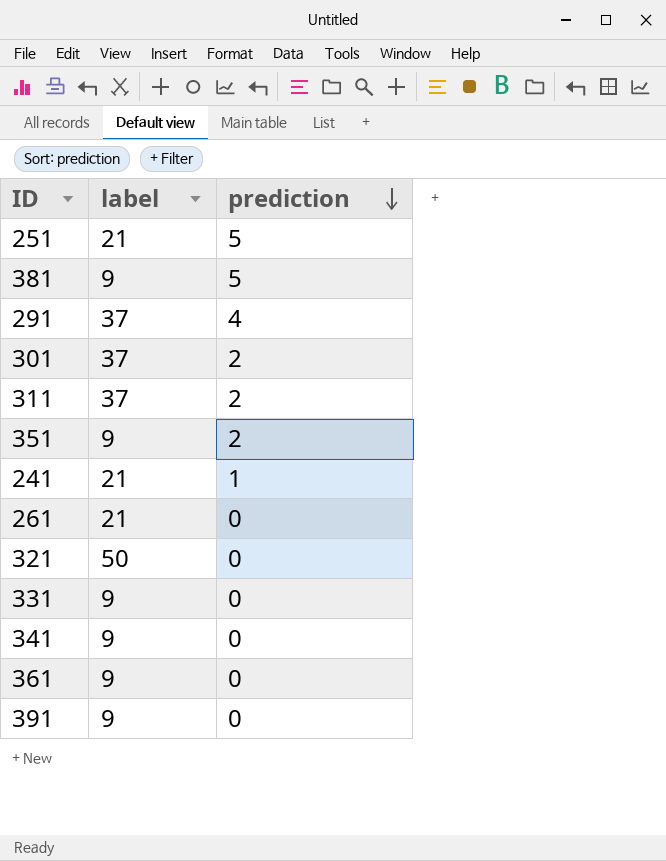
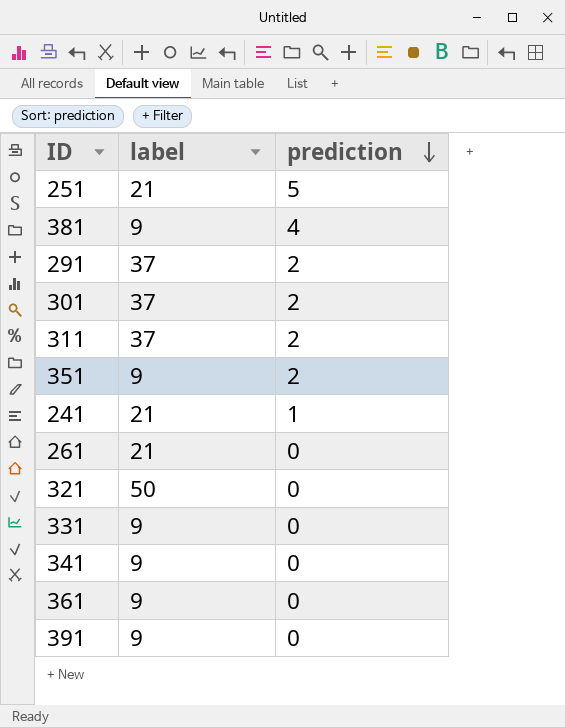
381 | prediction: 5 -> 4
291 | prediction: 4 -> 2

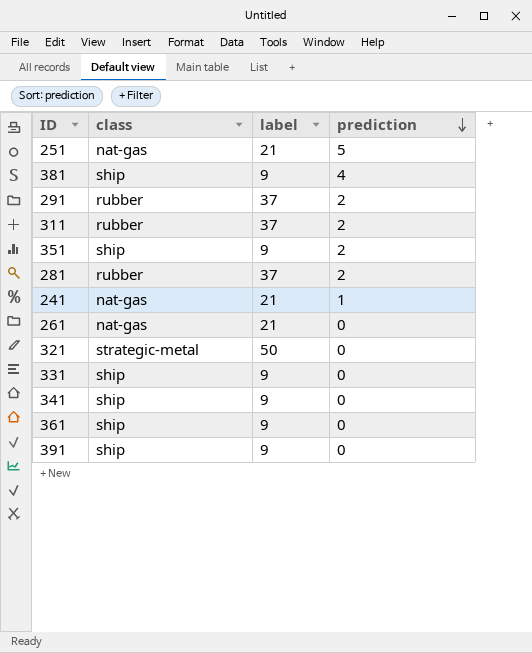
column class | position: none -> 2
row 301: 37 | 2 -> none
row 281: none -> rubber | 37 | 2

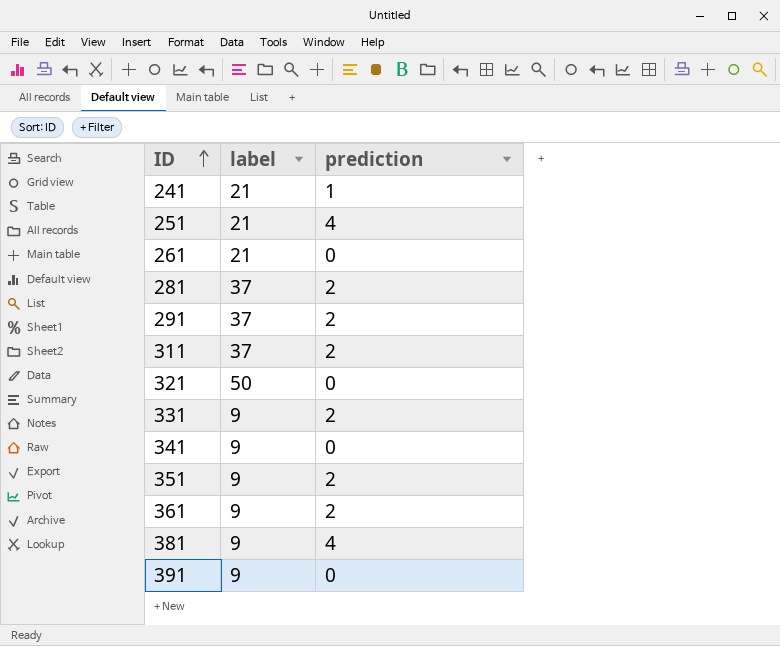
row order: prediction descending -> ID ascending
column class | position: 2 -> none
251 | prediction: 5 -> 4
331 | prediction: 0 -> 2
361 | prediction: 0 -> 2

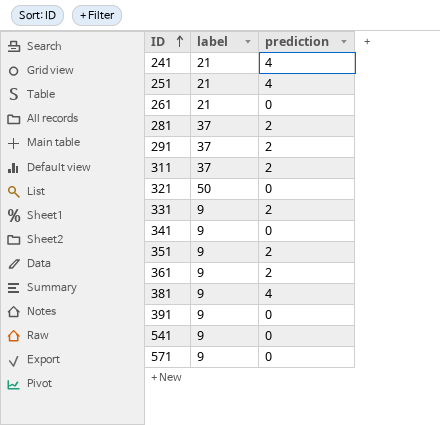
241 | prediction: 1 -> 4
row 541: none -> 9 | 0
row 571: none -> 9 | 0

